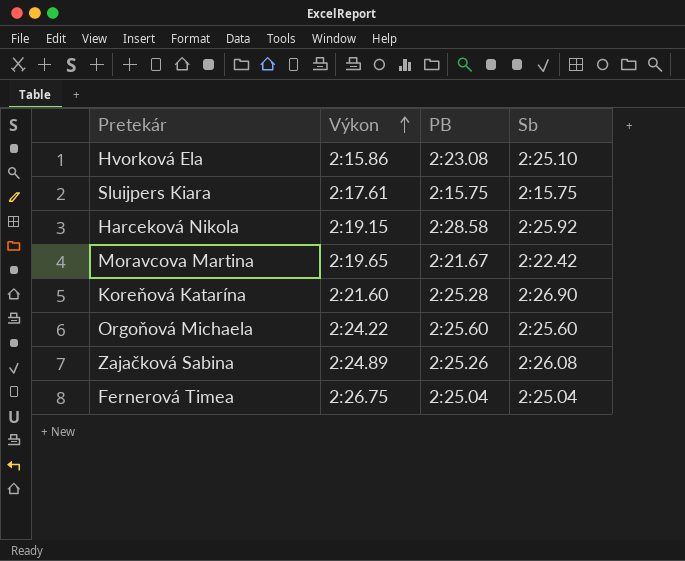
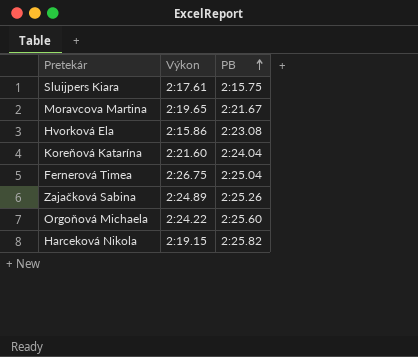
row order: Výkon ascending -> PB ascending
column Sb | position: 4 -> none
Koreňová Katarína | PB: 2:25.28 -> 2:24.04
Harceková Nikola | PB: 2:28.58 -> 2:25.82

